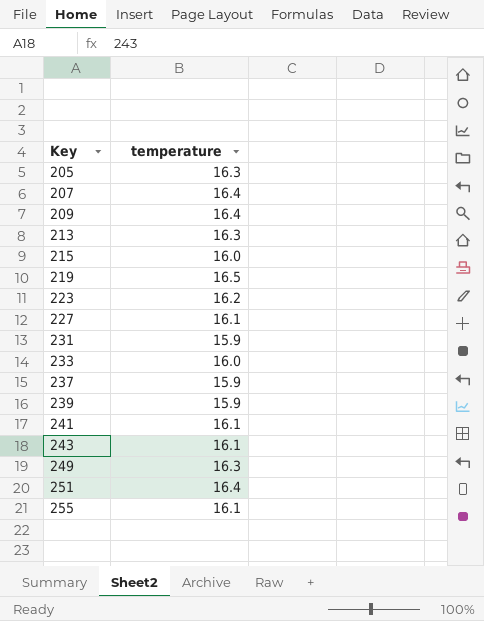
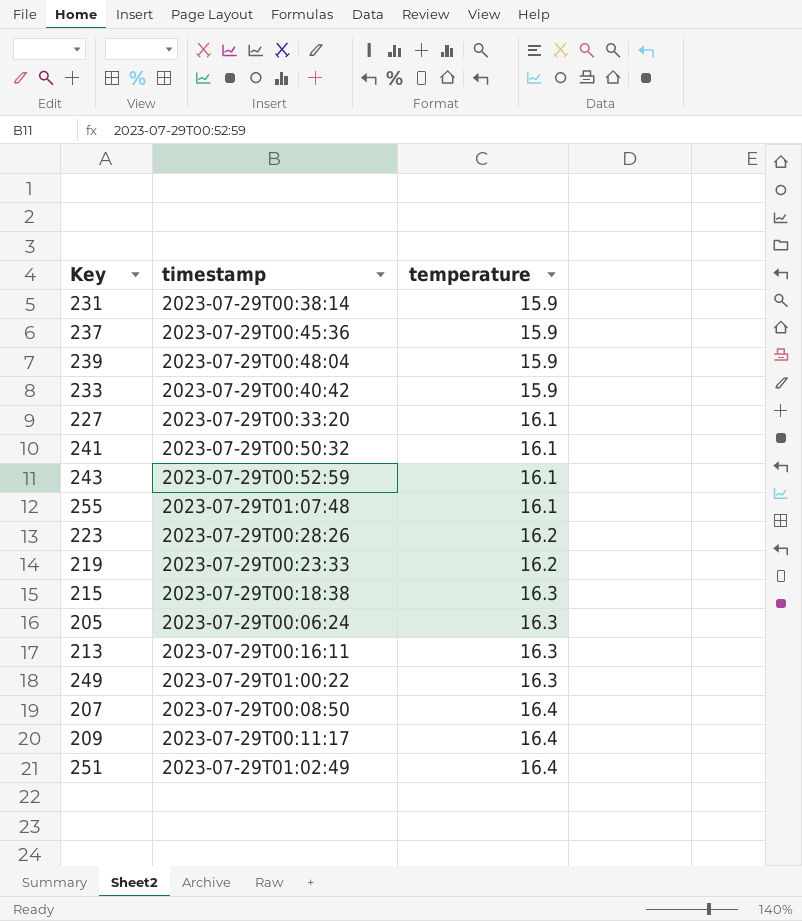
row order: Key ascending -> temperature ascending
column timestamp | position: none -> 2
233 | temperature: 16.0 -> 15.9
219 | temperature: 16.5 -> 16.2
215 | temperature: 16.0 -> 16.3

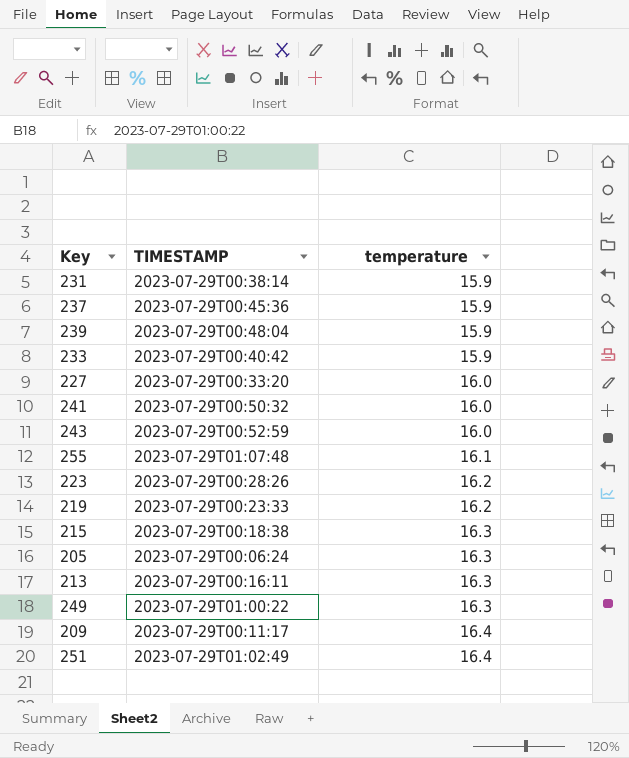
column name: timestamp -> TIMESTAMP
row 207: 2023-07-29T00:08:50 | 16.4 -> none
227 | temperature: 16.1 -> 16.0
241 | temperature: 16.1 -> 16.0
243 | temperature: 16.1 -> 16.0

